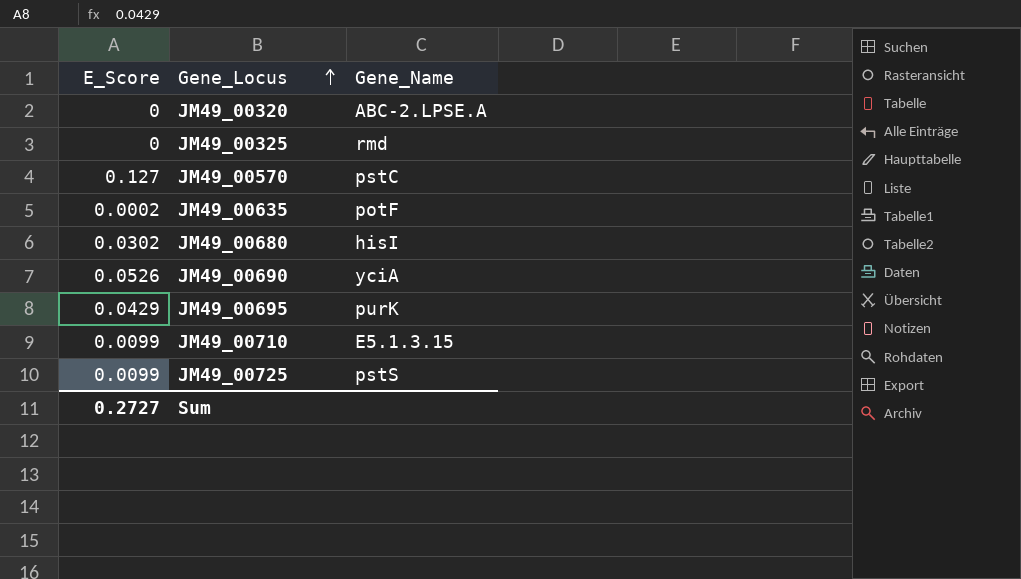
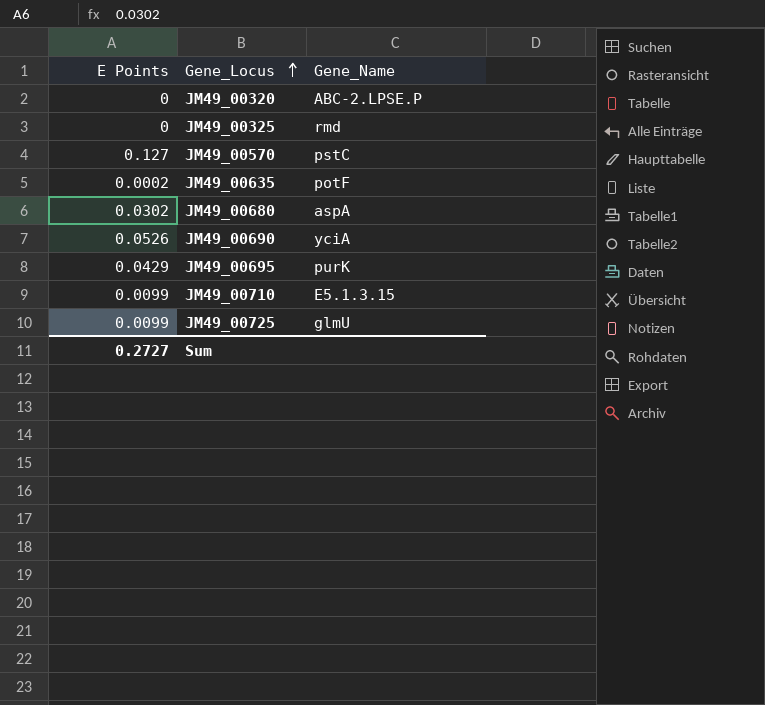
column name: E_Score -> E Points
JM49_00320 | Gene_Name: ABC-2.LPSE.A -> ABC-2.LPSE.P
JM49_00680 | Gene_Name: hisI -> aspA
JM49_00725 | Gene_Name: pstS -> glmU

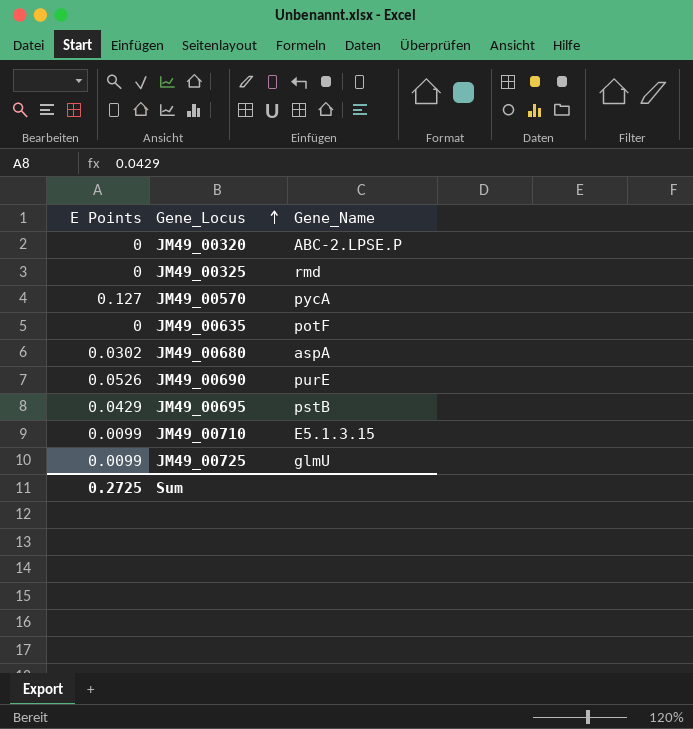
JM49_00570 | Gene_Name: pstC -> pycA
JM49_00635 | E Points: 0.0002 -> 0
JM49_00690 | Gene_Name: yciA -> purE
JM49_00695 | Gene_Name: purK -> pstB
Sum | E Points: 0.2727 -> 0.2725

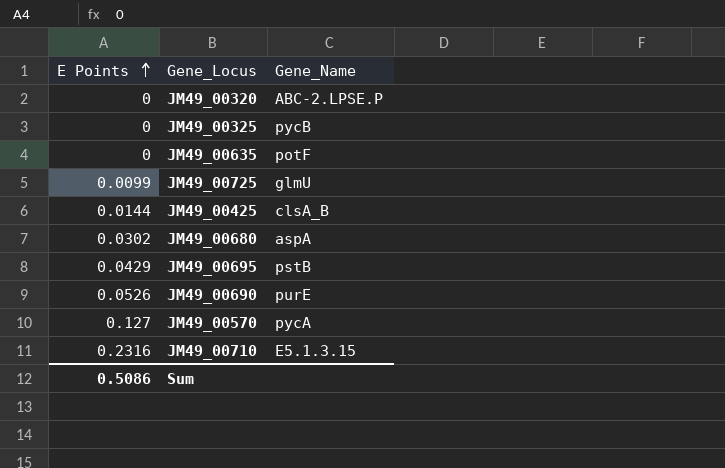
row order: Gene_Locus ascending -> E Points ascending
JM49_00325 | Gene_Name: rmd -> pycB
row JM49_00425: none -> 0.0144 | clsA_B
JM49_00710 | E Points: 0.0099 -> 0.2316
Sum | E Points: 0.2725 -> 0.5086

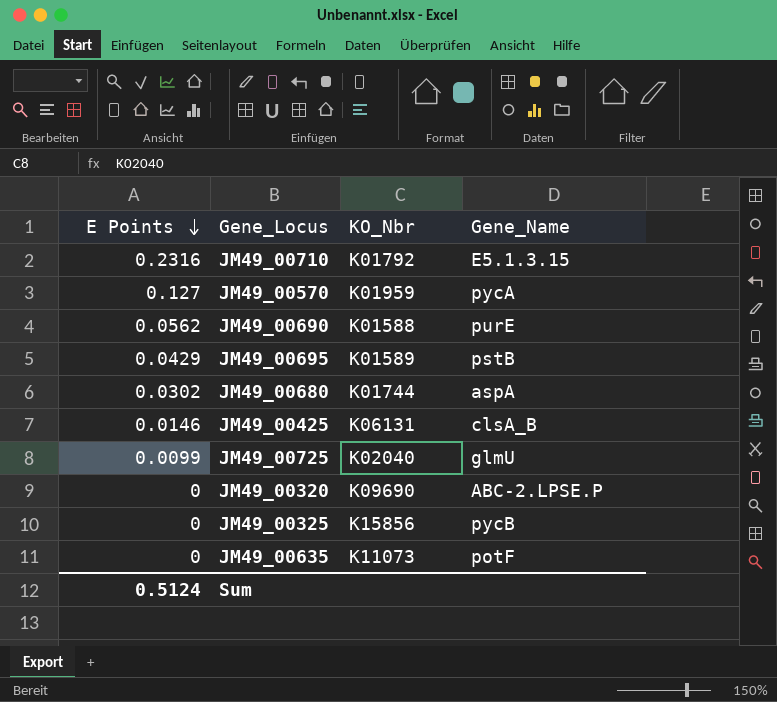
row order: E Points ascending -> E Points descending
column KO_Nbr | position: none -> 3
JM49_00690 | E Points: 0.0526 -> 0.0562
JM49_00425 | E Points: 0.0144 -> 0.0146
Sum | E Points: 0.5086 -> 0.5124

